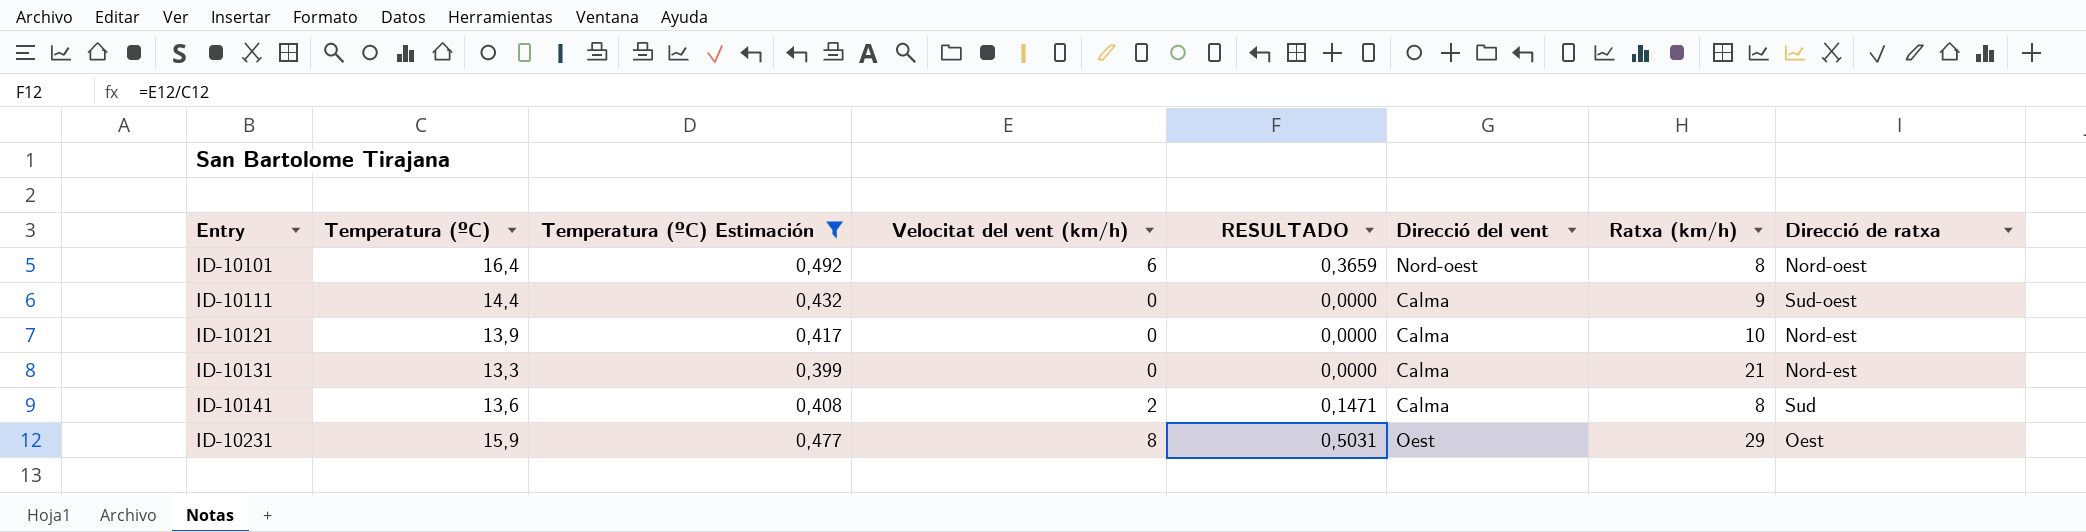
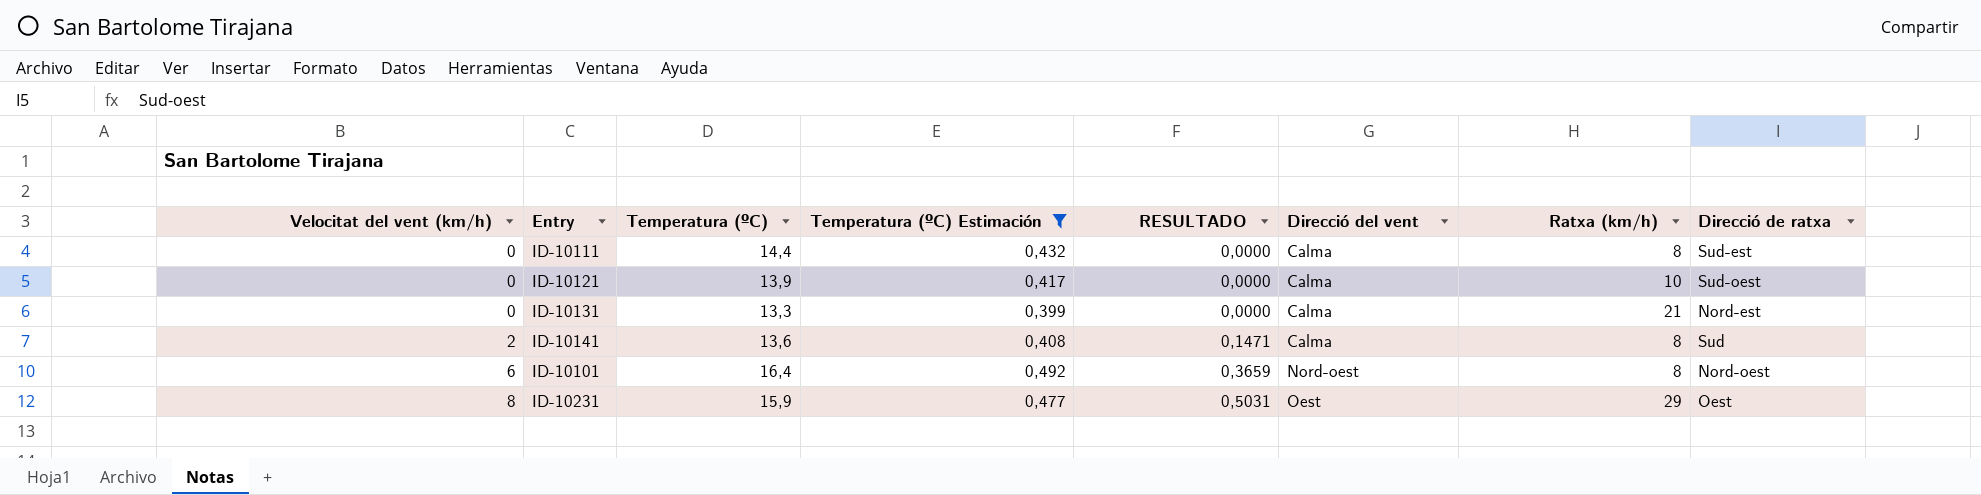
row order: Entry ascending -> Velocitat del vent (km/h) ascending
column Velocitat del vent (km/h) | position: 4 -> 1
ID-10111 | Ratxa (km/h): 9 -> 8
ID-10111 | Direcció de ratxa: Sud-oest -> Sud-est
ID-10121 | Direcció de ratxa: Nord-est -> Sud-oest

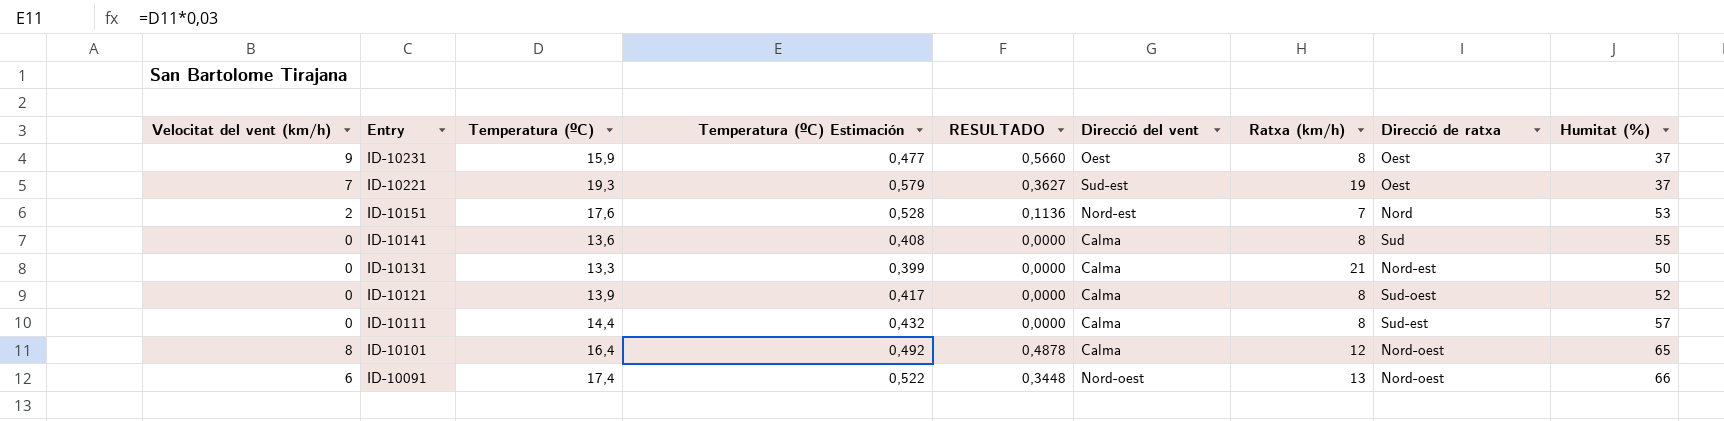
filter: Temperatura (ºC) Estimación <= 0,492 -> none
row order: Velocitat del vent (km/h) ascending -> Entry descending
column Humitat (%) | position: none -> 9
ID-10231 | Velocitat del vent (km/h): 8 -> 9
ID-10231 | RESULTADO: 0,5031 -> 0,5660
ID-10231 | Ratxa (km/h): 29 -> 8
ID-10141 | Velocitat del vent (km/h): 2 -> 0
ID-10141 | RESULTADO: 0,1471 -> 0,0000
ID-10121 | Ratxa (km/h): 10 -> 8
ID-10101 | Velocitat del vent (km/h): 6 -> 8
ID-10101 | RESULTADO: 0,3659 -> 0,4878
ID-10101 | Direcció del vent: Nord-oest -> Calma
ID-10101 | Ratxa (km/h): 8 -> 12

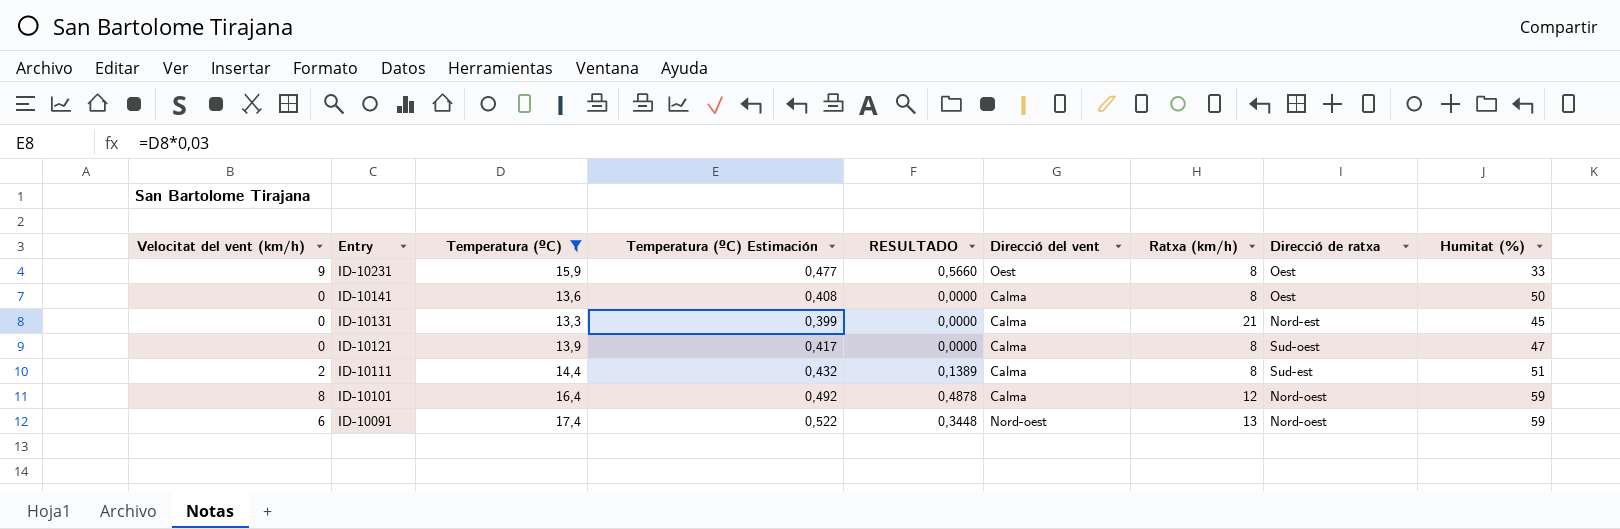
filter: none -> Temperatura (ºC) <= 17,4
ID-10231 | Humitat (%): 37 -> 33
ID-10141 | Direcció de ratxa: Sud -> Oest
ID-10141 | Humitat (%): 55 -> 50
ID-10131 | Humitat (%): 50 -> 45
ID-10121 | Humitat (%): 52 -> 47
ID-10111 | Velocitat del vent (km/h): 0 -> 2
ID-10111 | RESULTADO: 0,0000 -> 0,1389
ID-10111 | Humitat (%): 57 -> 51
ID-10101 | Humitat (%): 65 -> 59
ID-10091 | Humitat (%): 66 -> 59

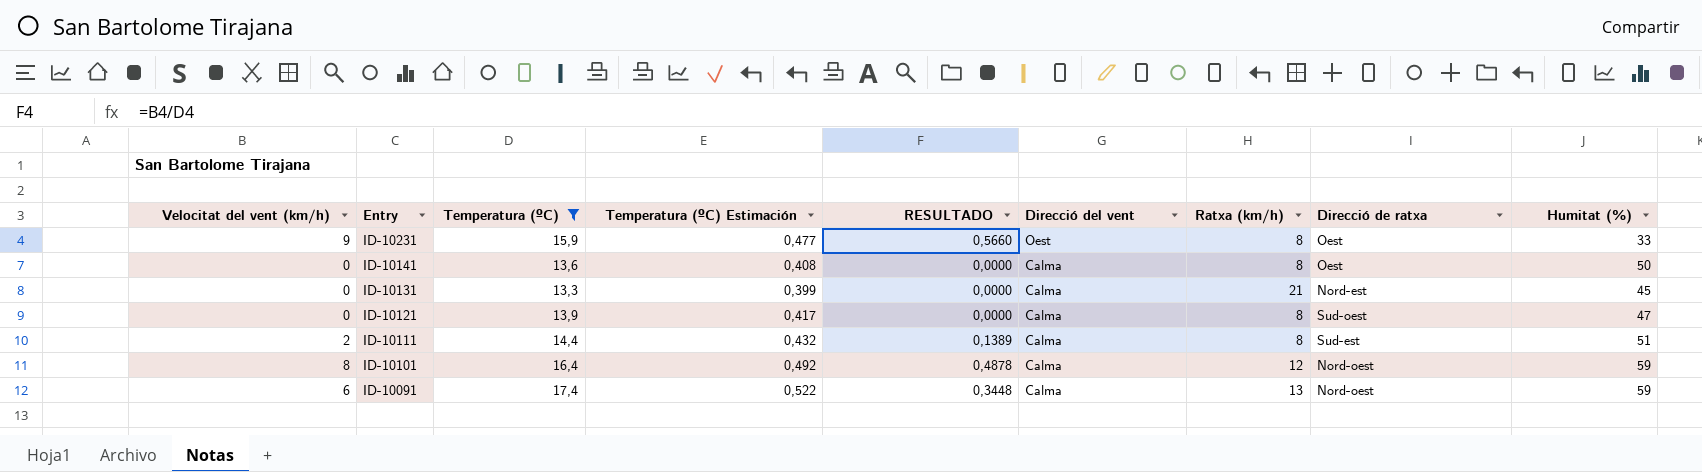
ID-10091 | Direcció del vent: Nord-oest -> Calma

